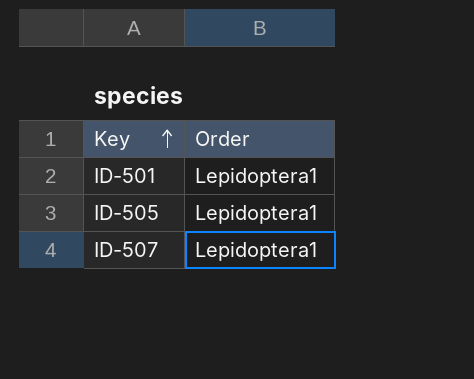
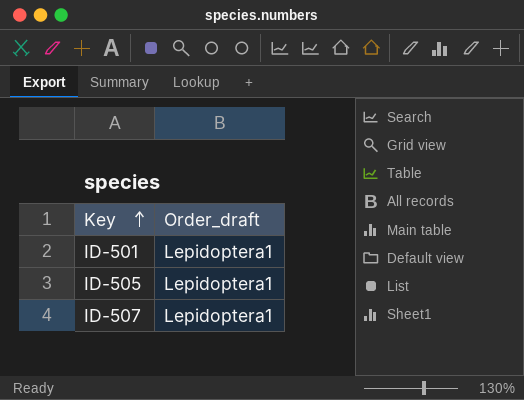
column name: Order -> Order_draft

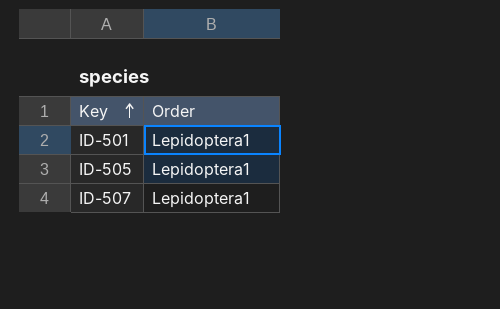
column name: Order_draft -> Order

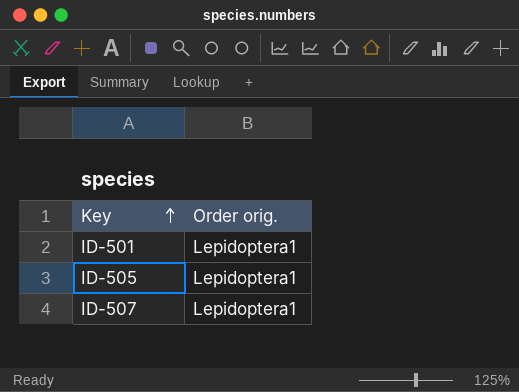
column name: Order -> Order orig.

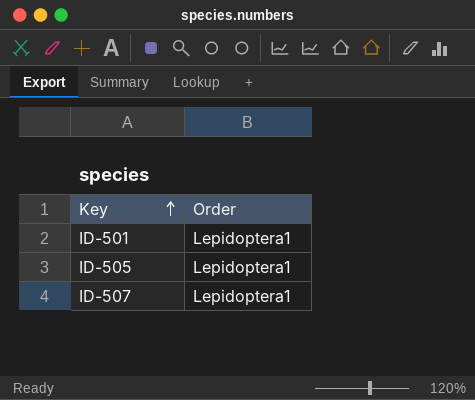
column name: Order orig. -> Order

